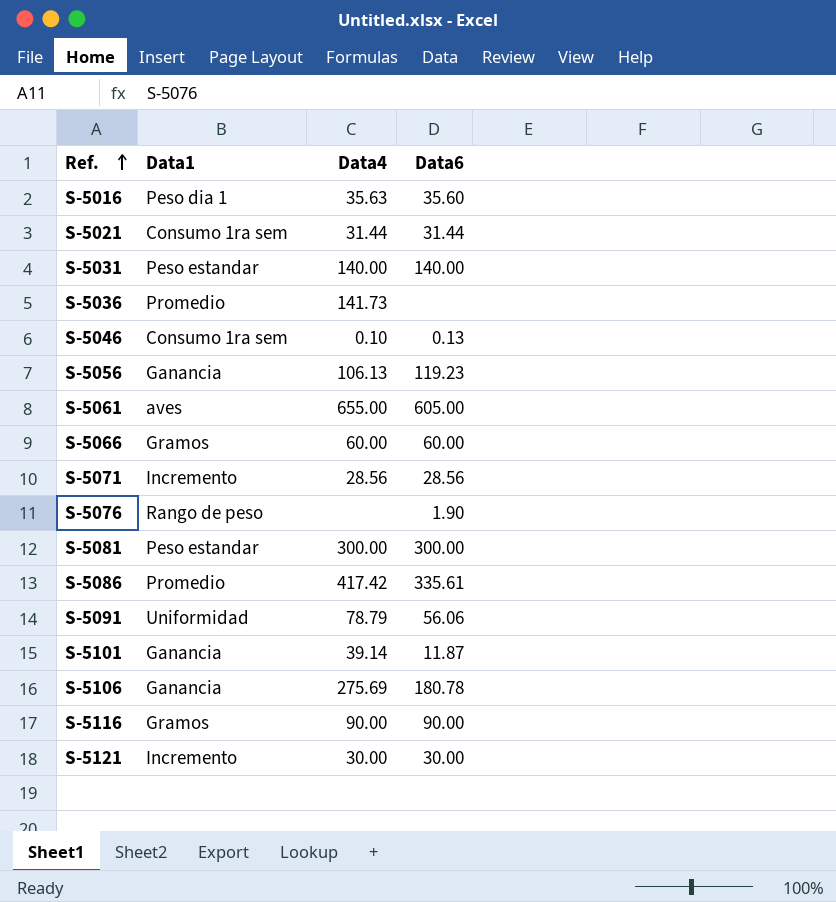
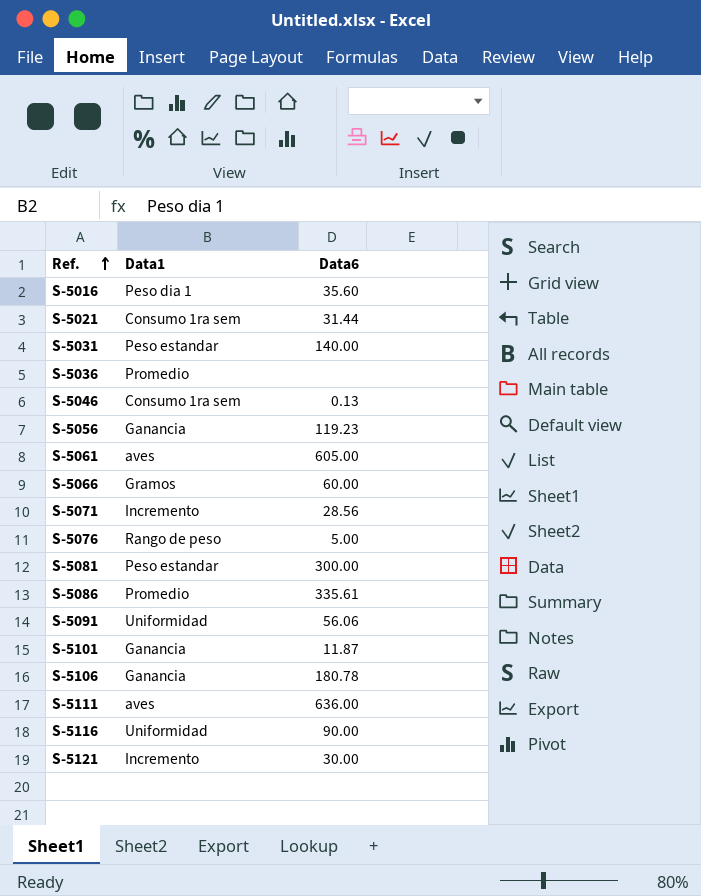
column Data4 | position: 3 -> none
S-5076 | Data6: 1.90 -> 5.00
row S-5111: none -> aves | 636.00
S-5116 | Data1: Gramos -> Uniformidad

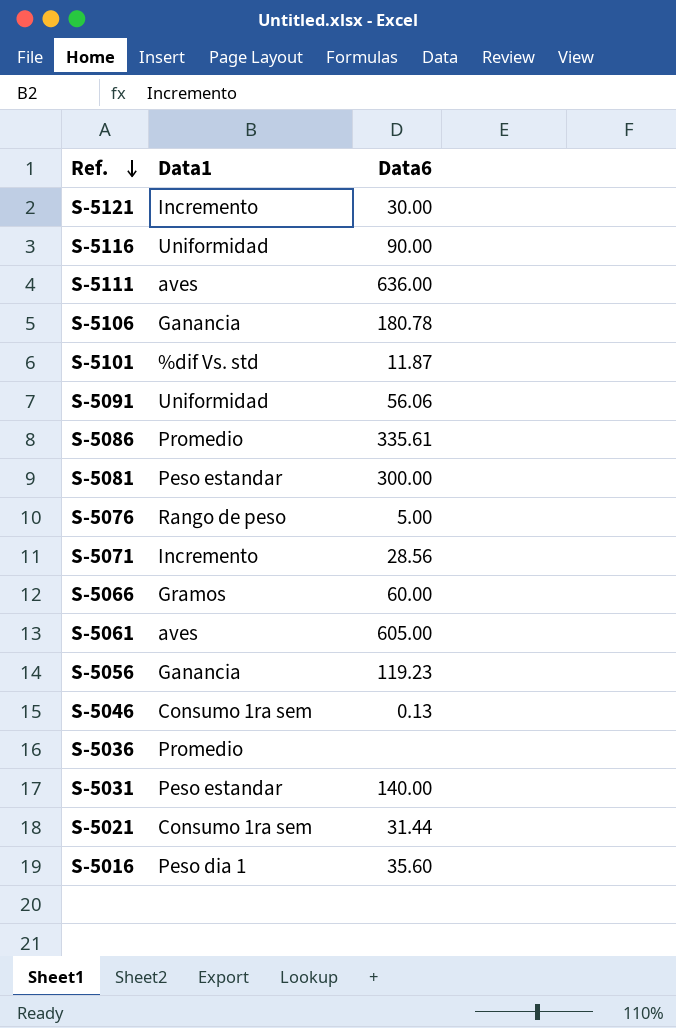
row order: Ref. ascending -> Ref. descending
S-5101 | Data1: Ganancia -> %dif Vs. std

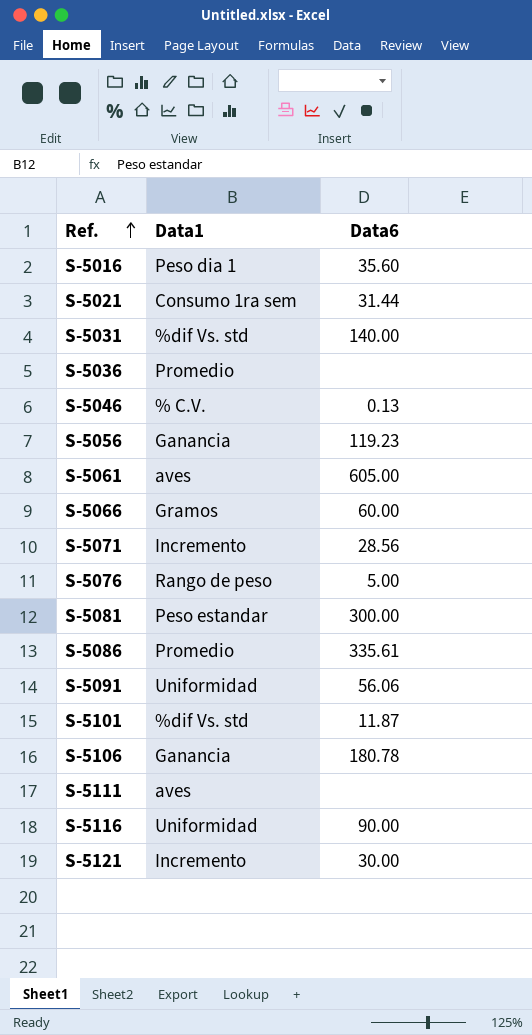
row order: Ref. descending -> Ref. ascending
S-5031 | Data1: Peso estandar -> %dif Vs. std
S-5046 | Data1: Consumo 1ra sem -> % C.V.
S-5111 | Data6: 636.00 -> none

